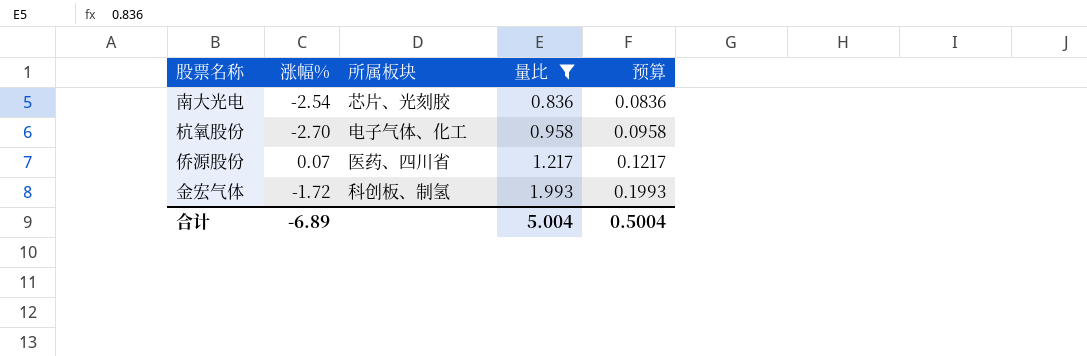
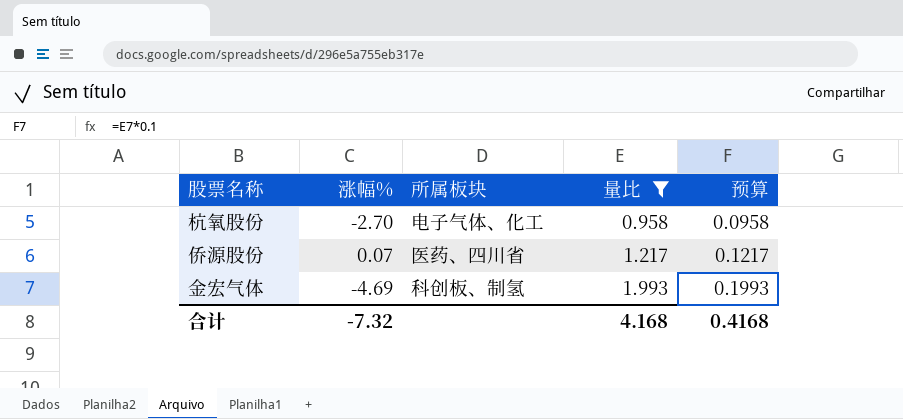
row 南大光电: -2.54 | 芯片、光刻胶 | 0.836 | 0.0836 -> none
金宏气体 | 涨幅%: -1.72 -> -4.69
合计 | 涨幅%: -6.89 -> -7.32
合计 | 量比: 5.004 -> 4.168
合计 | 预算: 0.5004 -> 0.4168

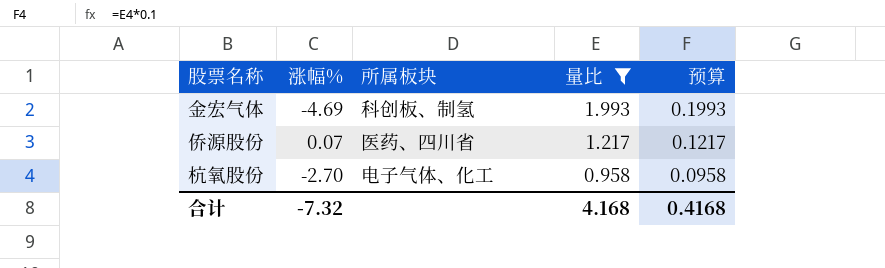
row order: 量比 ascending -> 量比 descending

